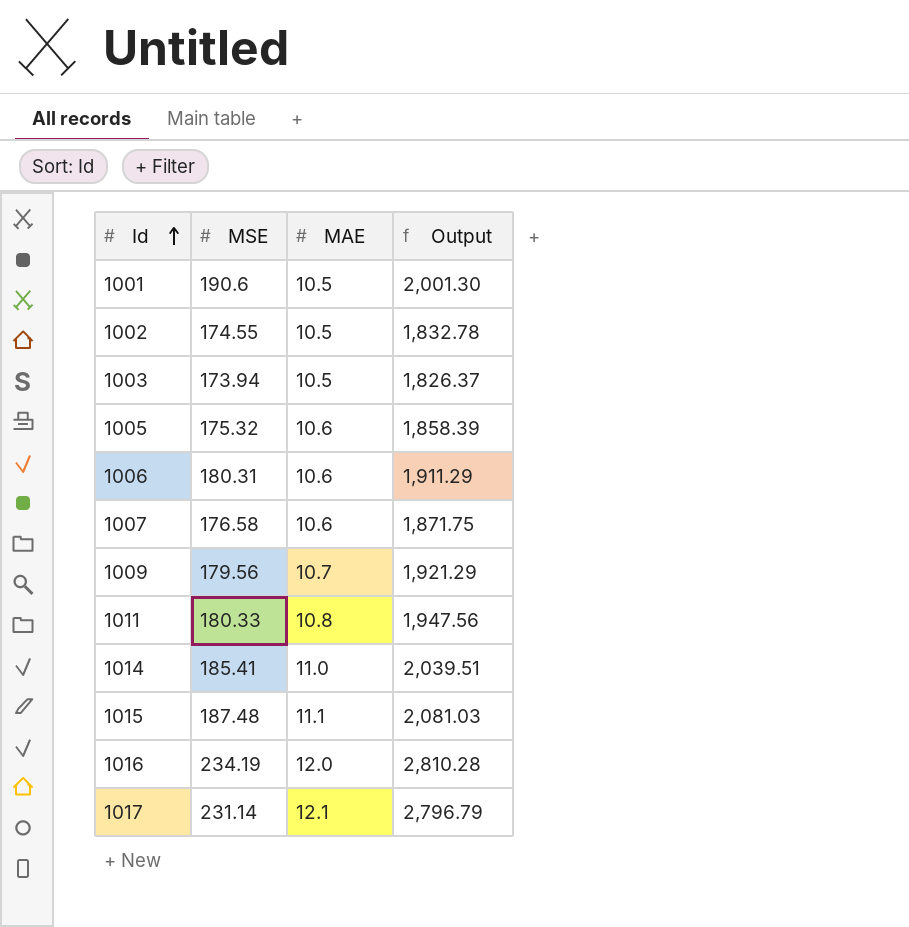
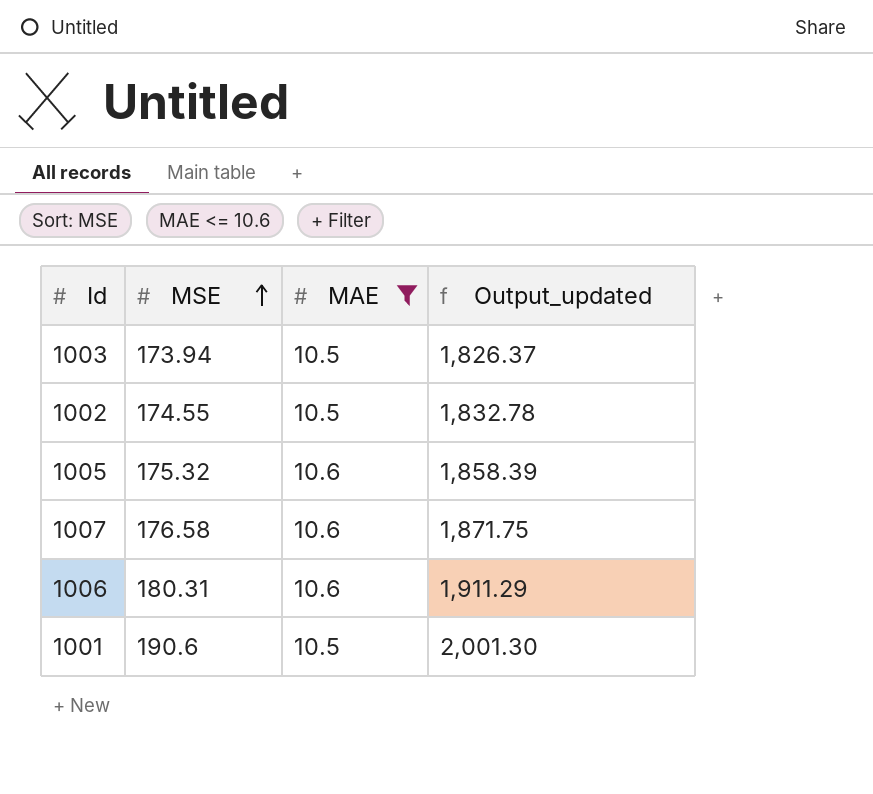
filter: none -> MAE <= 10.6
row order: Id ascending -> MSE ascending
column name: Output -> Output_updated

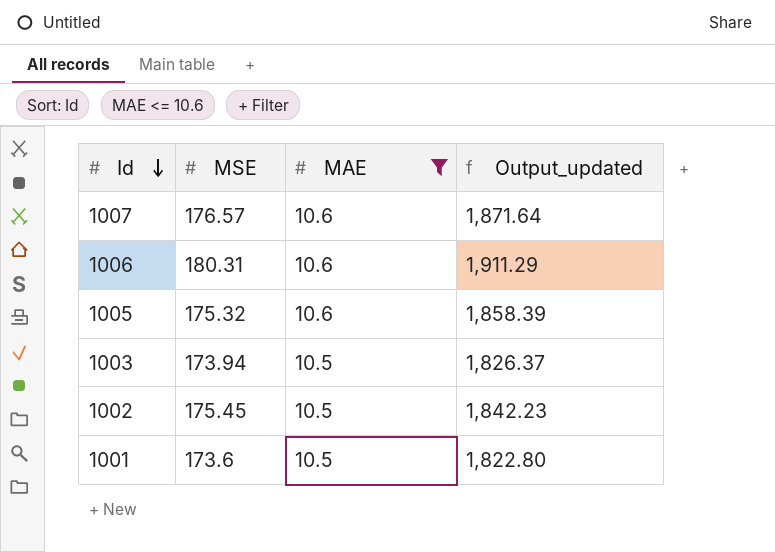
row order: MSE ascending -> Id descending
1007 | MSE: 176.58 -> 176.57
1007 | Output_updated: 1,871.75 -> 1,871.64
1002 | MSE: 174.55 -> 175.45
1002 | Output_updated: 1,832.78 -> 1,842.23
1001 | MSE: 190.6 -> 173.6
1001 | Output_updated: 2,001.30 -> 1,822.80

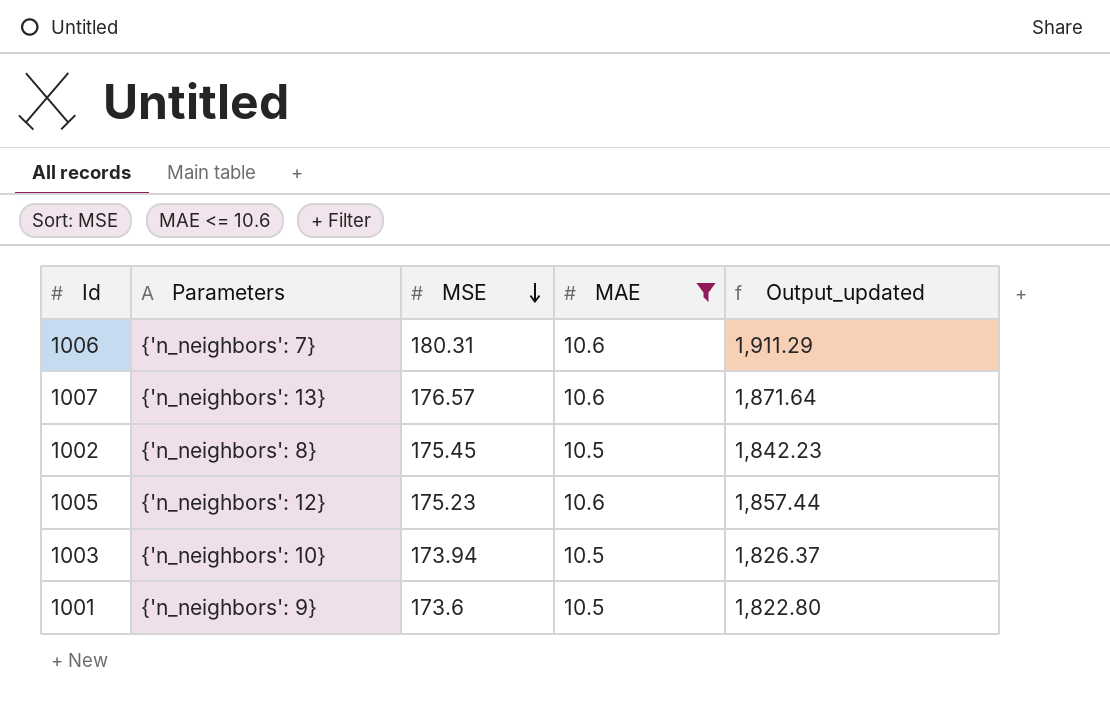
row order: Id descending -> MSE descending
column Parameters | position: none -> 2
1005 | MSE: 175.32 -> 175.23
1005 | Output_updated: 1,858.39 -> 1,857.44

